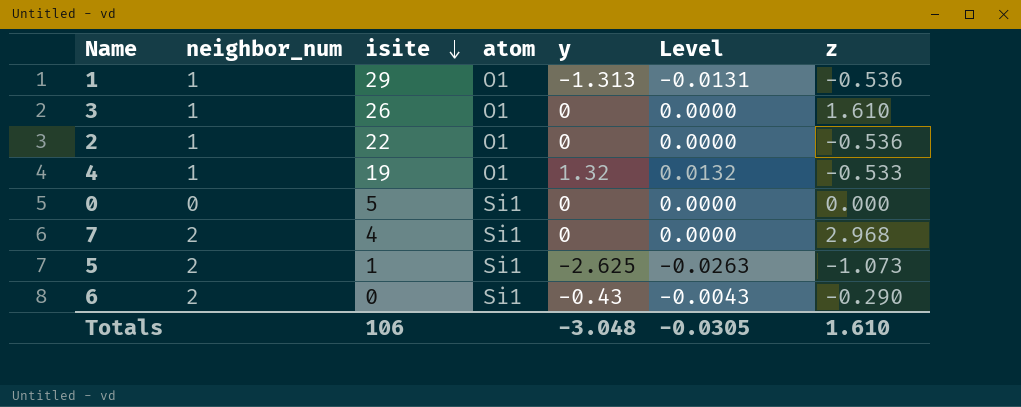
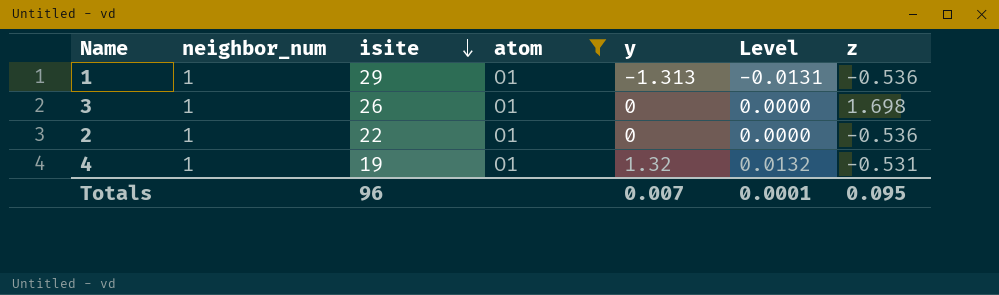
filter: none -> atom = O1
3 | z: 1.610 -> 1.698
4 | z: -0.533 -> -0.531
Totals | isite: 106 -> 96
Totals | y: -3.048 -> 0.007
Totals | Level: -0.0305 -> 0.0001
Totals | z: 1.610 -> 0.095

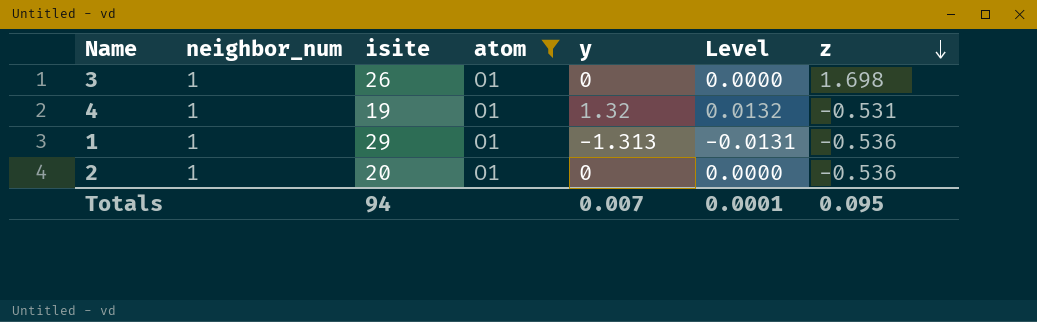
row order: isite descending -> z descending
2 | isite: 22 -> 20
Totals | isite: 96 -> 94

